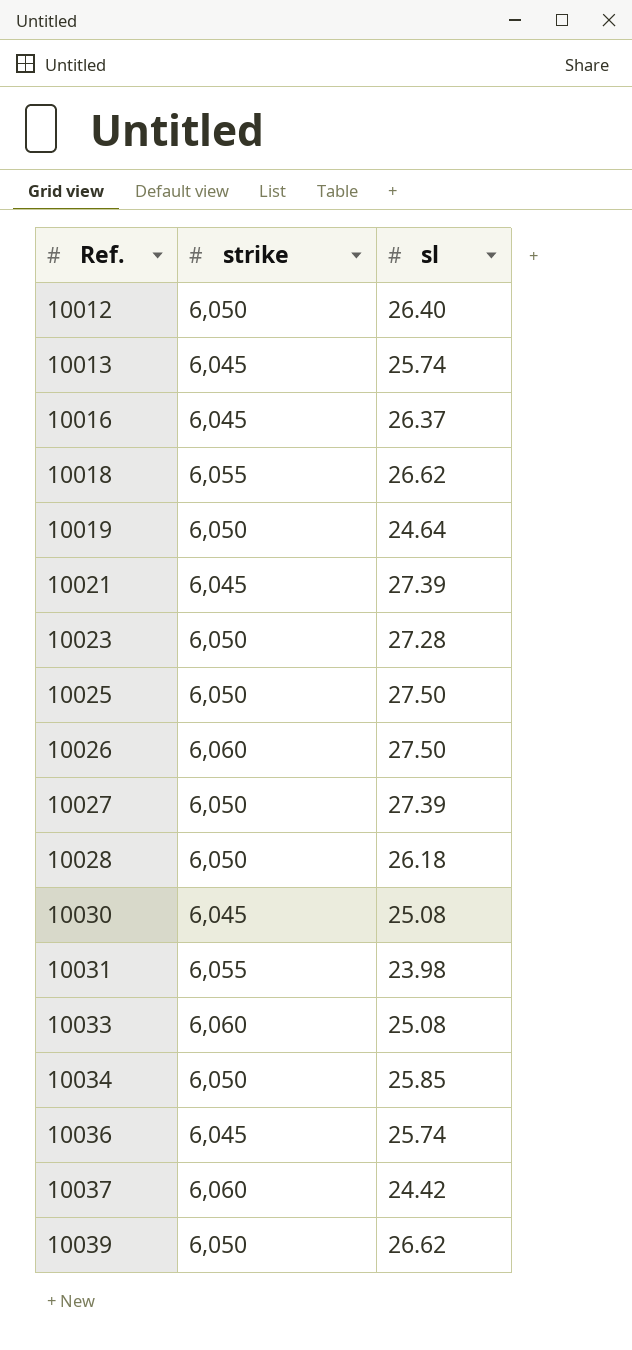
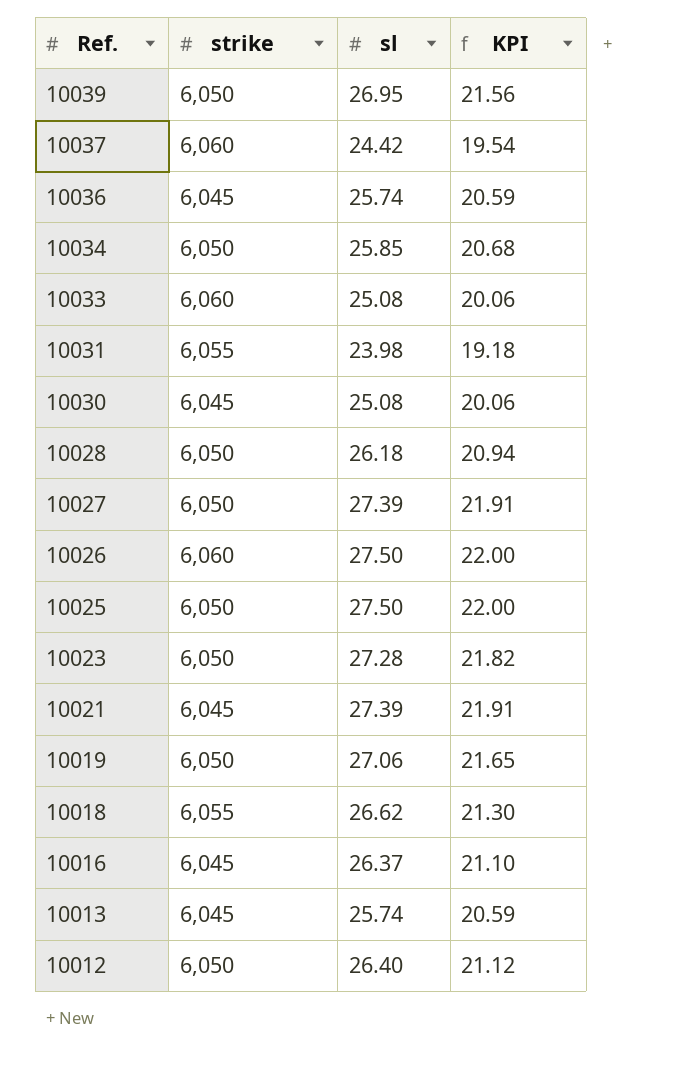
row order: Ref. ascending -> Ref. descending
column KPI | formula: none -> [sl] * 0.8
10039 | sl: 26.62 -> 26.95
10019 | sl: 24.64 -> 27.06

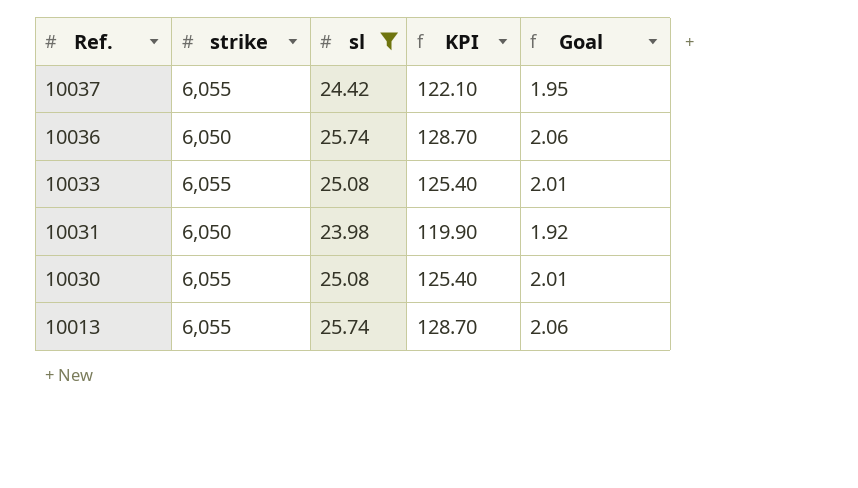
filter: none -> sl <= 25.74
column KPI | formula: [sl] * 0.8 -> [sl] * 5
column Goal | formula: none -> [sl] * 0.08
10037 | strike: 6,060 -> 6,055
10036 | strike: 6,045 -> 6,050
10033 | strike: 6,060 -> 6,055
10031 | strike: 6,055 -> 6,050
10030 | strike: 6,045 -> 6,055
10013 | strike: 6,045 -> 6,055

